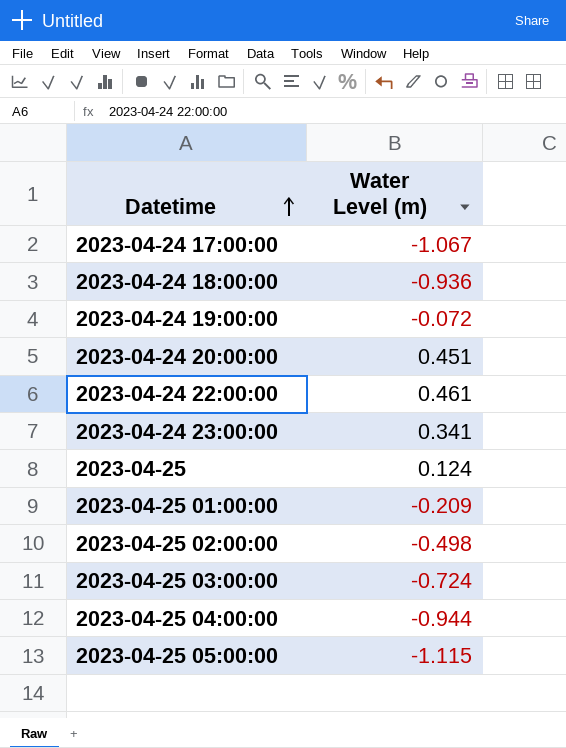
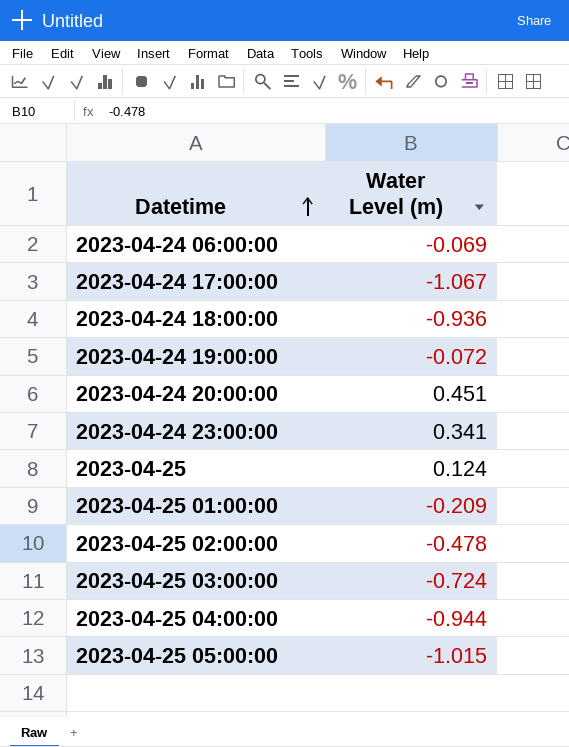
row 2023-04-24 22:00:00: 0.461 -> none
row 2023-04-24 06:00:00: none -> -0.069
2023-04-25 02:00:00 | Water Level (m): -0.498 -> -0.478
2023-04-25 05:00:00 | Water Level (m): -1.115 -> -1.015

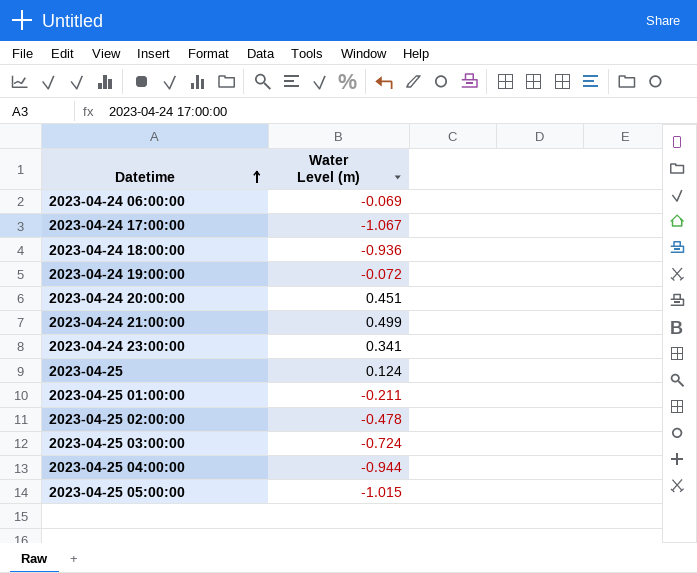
row 2023-04-24 21:00:00: none -> 0.499
2023-04-25 01:00:00 | Water Level (m): -0.209 -> -0.211

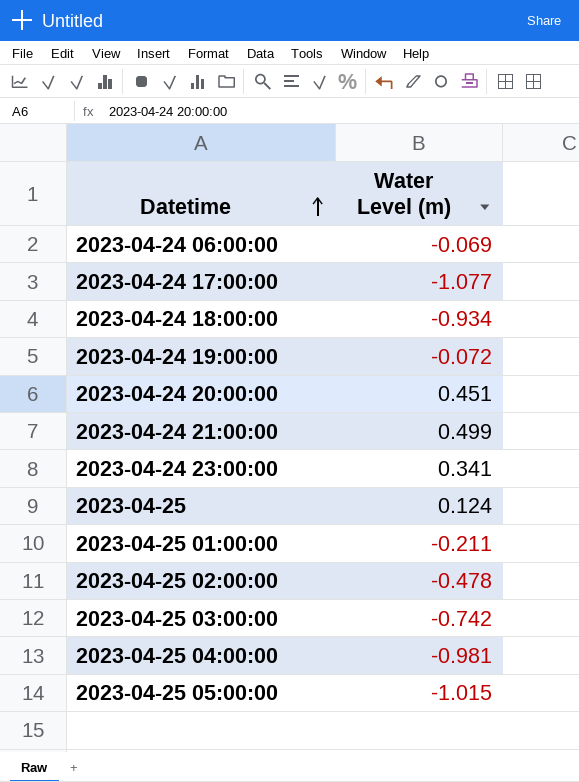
2023-04-24 17:00:00 | Water Level (m): -1.067 -> -1.077
2023-04-24 18:00:00 | Water Level (m): -0.936 -> -0.934
2023-04-25 03:00:00 | Water Level (m): -0.724 -> -0.742
2023-04-25 04:00:00 | Water Level (m): -0.944 -> -0.981

